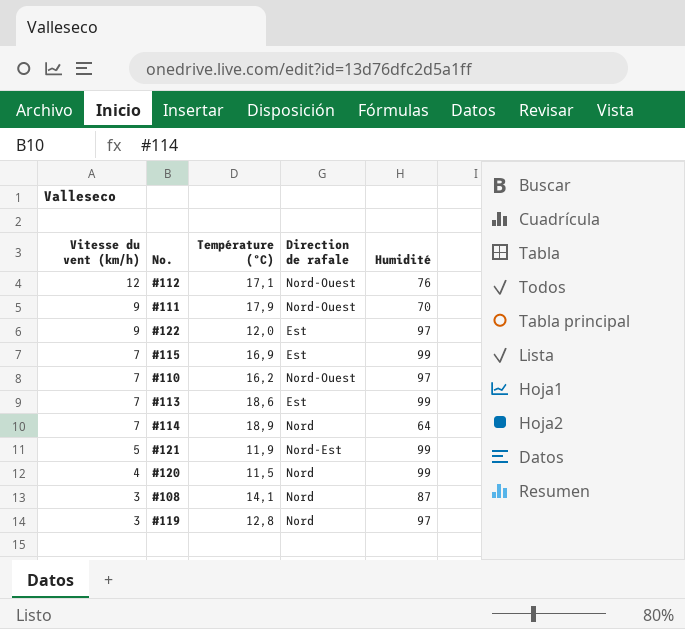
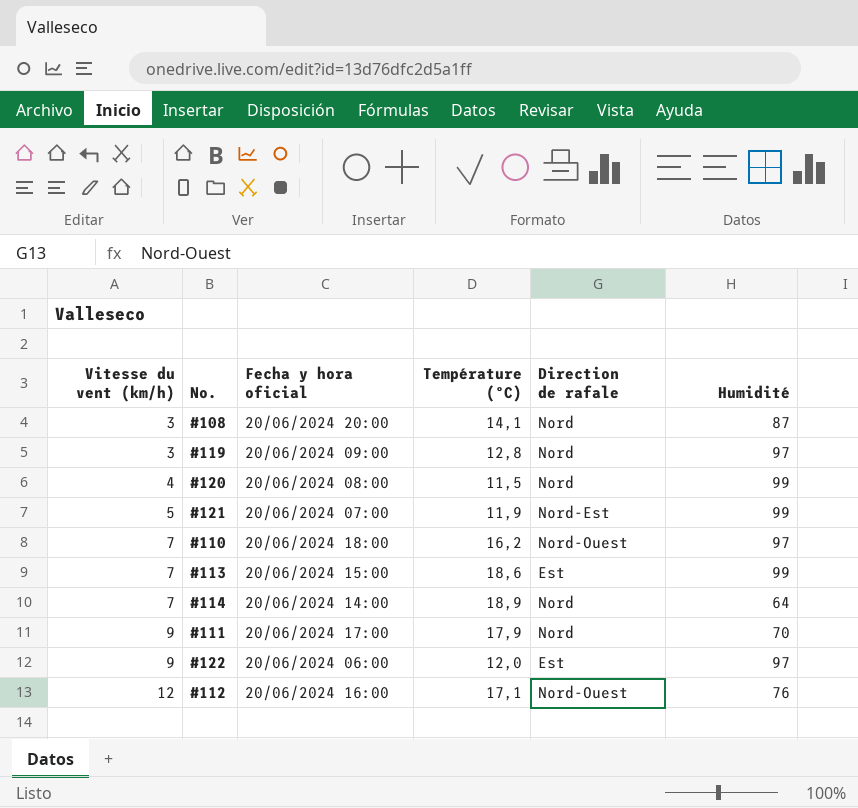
row order: Vitesse du vent (km/h) descending -> Vitesse du vent (km/h) ascending
column Fecha y hora oficial | position: none -> 3
row #115: 7 | 16,9 | Est | 99 -> none
#111 | Direction de rafale: Nord-Ouest -> Nord

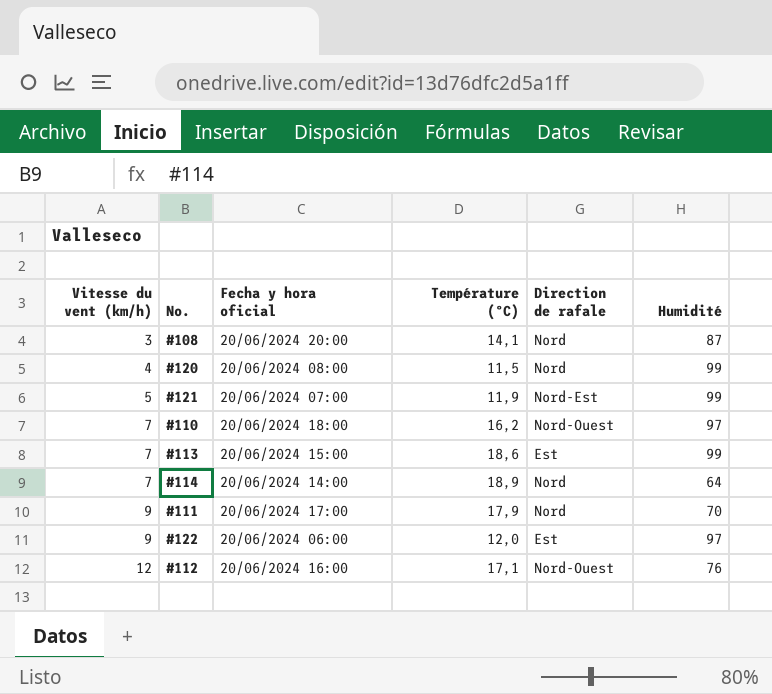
row #119: 3 | 20/06/2024 09:00 | 12,8 | Nord | 97 -> none

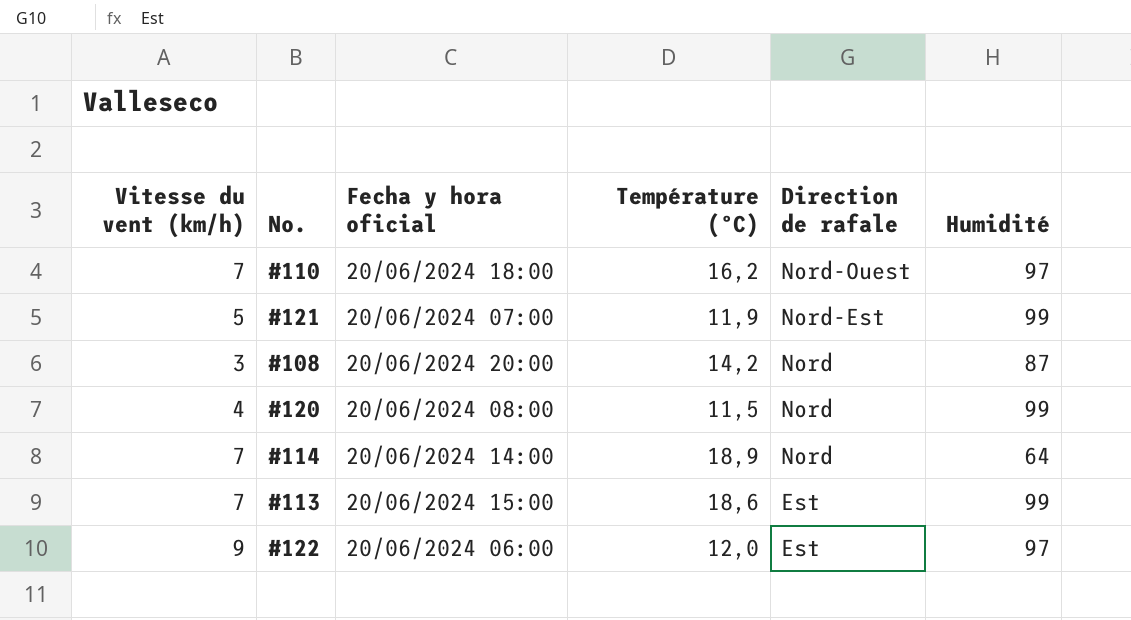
row order: Vitesse du vent (km/h) ascending -> Direction de rafale descending
row #111: 9 | 20/06/2024 17:00 | 17,9 | Nord | 70 -> none
row #112: 12 | 20/06/2024 16:00 | 17,1 | Nord-Ouest | 76 -> none
#108 | Température (ºC): 14,1 -> 14,2

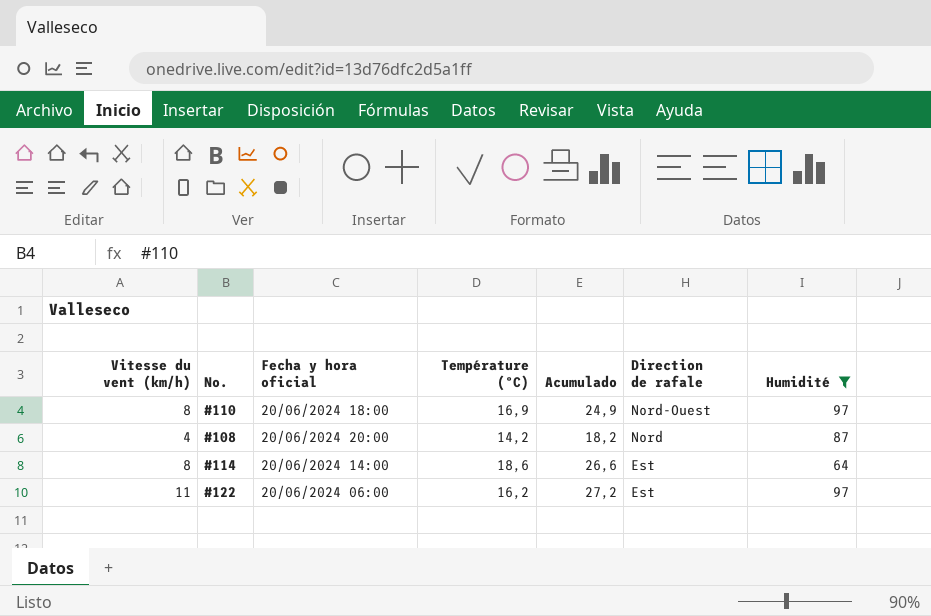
filter: none -> Humidité != 99
column Acumulado | formula: none -> [Vitesse du vent (km/h)] + [Température (ºC)]
#110 | Vitesse du vent (km/h): 7 -> 8
#110 | Température (ºC): 16,2 -> 16,9
#108 | Vitesse du vent (km/h): 3 -> 4
#114 | Vitesse du vent (km/h): 7 -> 8
#114 | Température (ºC): 18,9 -> 18,6
#114 | Direction de rafale: Nord -> Est
#122 | Vitesse du vent (km/h): 9 -> 11
#122 | Température (ºC): 12,0 -> 16,2

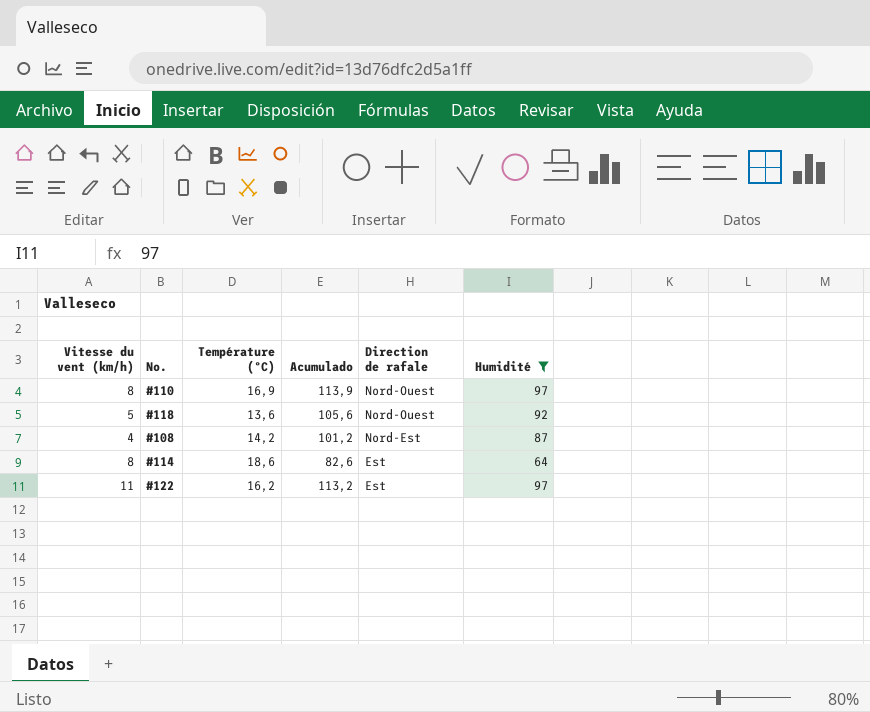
column Fecha y hora oficial | position: 3 -> none
column Acumulado | formula: [Vitesse du vent (km/h)] + [Température (ºC)] -> [Température (ºC)] + [Humidité]
row #118: none -> 5 | 13,6 | 105,6 | Nord-Ouest | 92
#108 | Direction de rafale: Nord -> Nord-Est

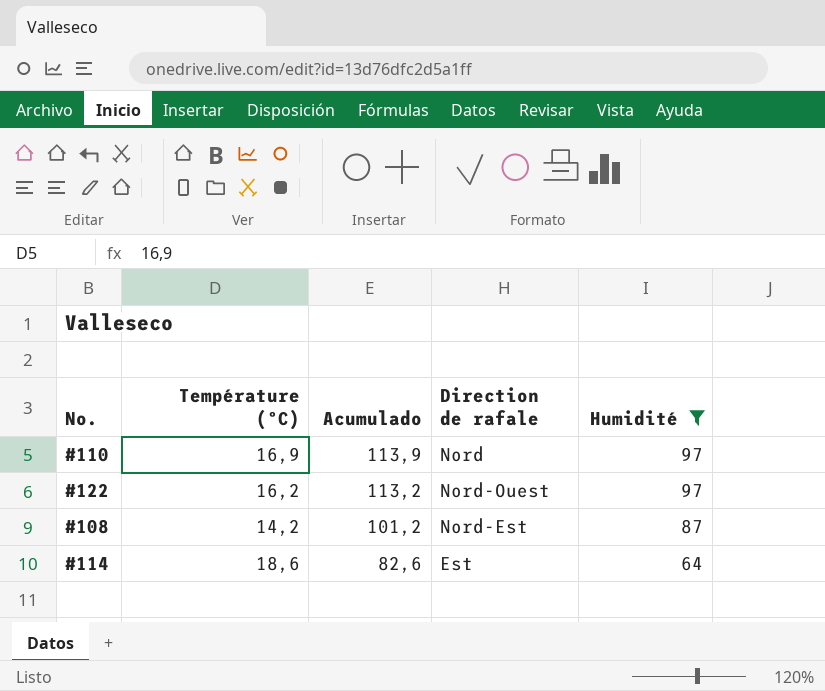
row order: Direction de rafale descending -> Acumulado descending
column Vitesse du vent (km/h) | position: 1 -> none
row #118: 5 | 13,6 | 105,6 | Nord-Ouest | 92 -> none
#110 | Direction de rafale: Nord-Ouest -> Nord
#122 | Direction de rafale: Est -> Nord-Ouest

